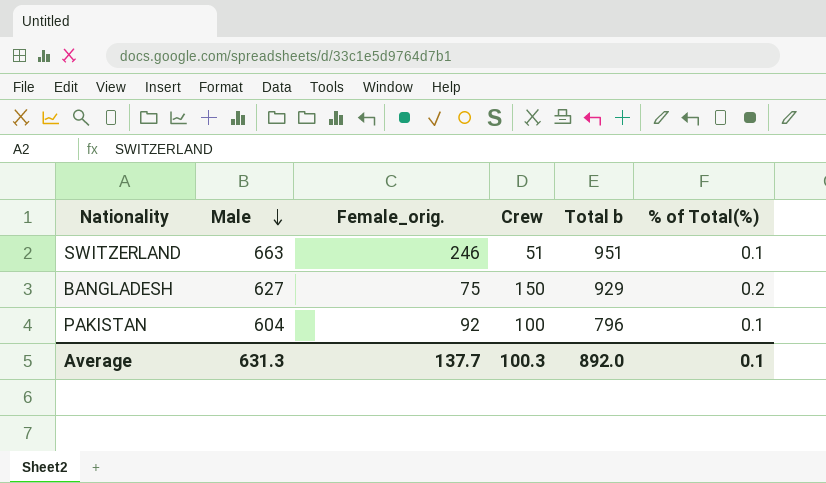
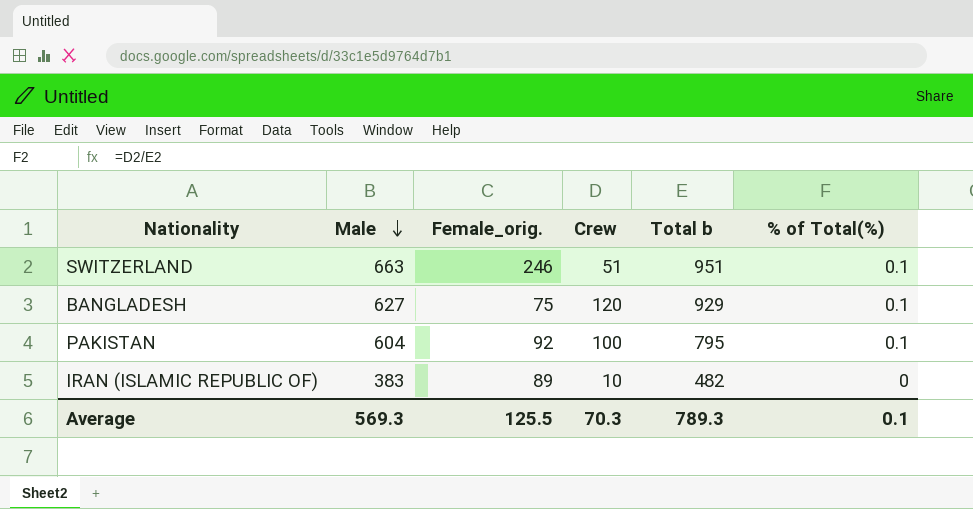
BANGLADESH | Crew: 150 -> 120
BANGLADESH | % of Total(%): 0.2 -> 0.1
PAKISTAN | Total b: 796 -> 795
row IRAN (ISLAMIC REPUBLIC OF): none -> 383 | 89 | 10 | 482 | 0
Average | Male: 631.3 -> 569.3
Average | Female_orig.: 137.7 -> 125.5
Average | Crew: 100.3 -> 70.3
Average | Total b: 892.0 -> 789.3

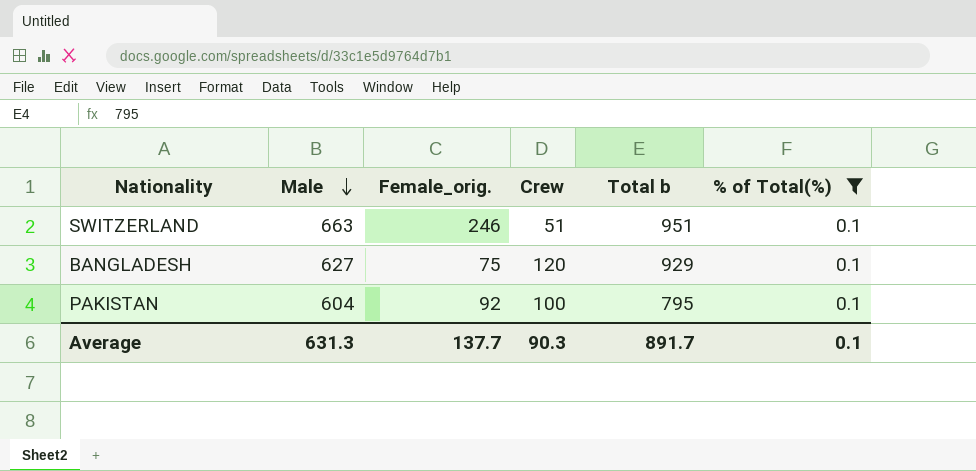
filter: none -> % of Total(%) = 0.1
Average | Male: 569.3 -> 631.3
Average | Female_orig.: 125.5 -> 137.7
Average | Crew: 70.3 -> 90.3
Average | Total b: 789.3 -> 891.7

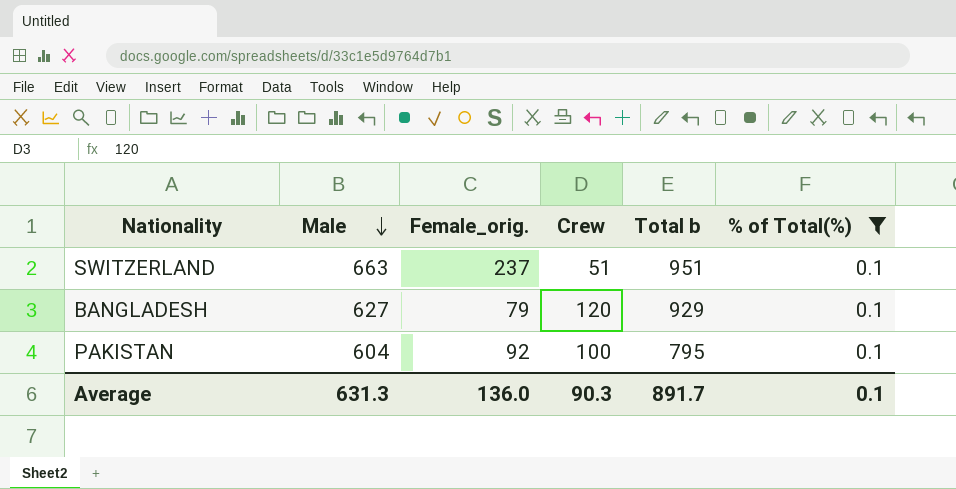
SWITZERLAND | Female_orig.: 246 -> 237
BANGLADESH | Female_orig.: 75 -> 79
Average | Female_orig.: 137.7 -> 136.0

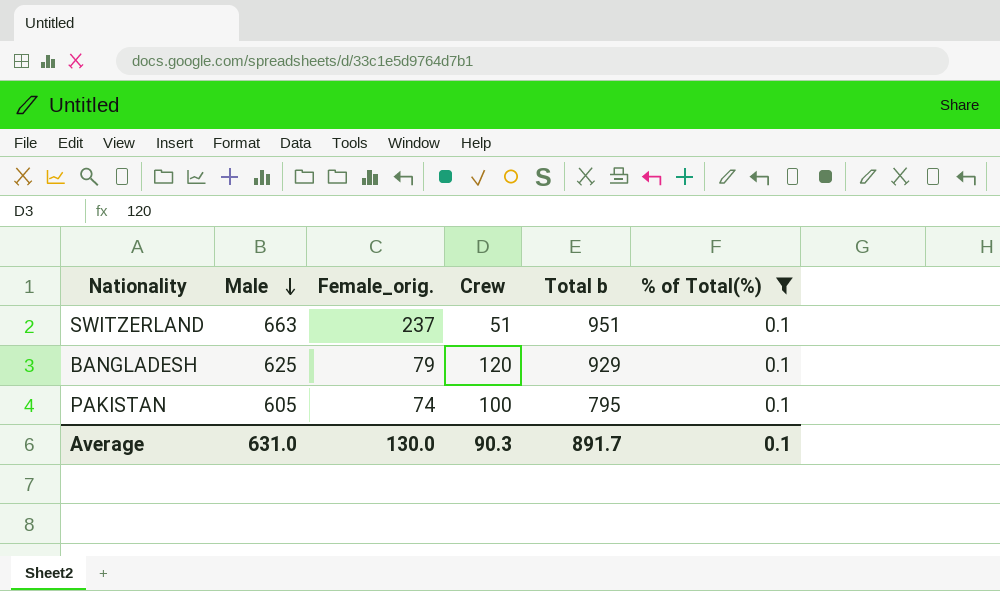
BANGLADESH | Male: 627 -> 625
PAKISTAN | Male: 604 -> 605
PAKISTAN | Female_orig.: 92 -> 74
Average | Male: 631.3 -> 631.0
Average | Female_orig.: 136.0 -> 130.0

